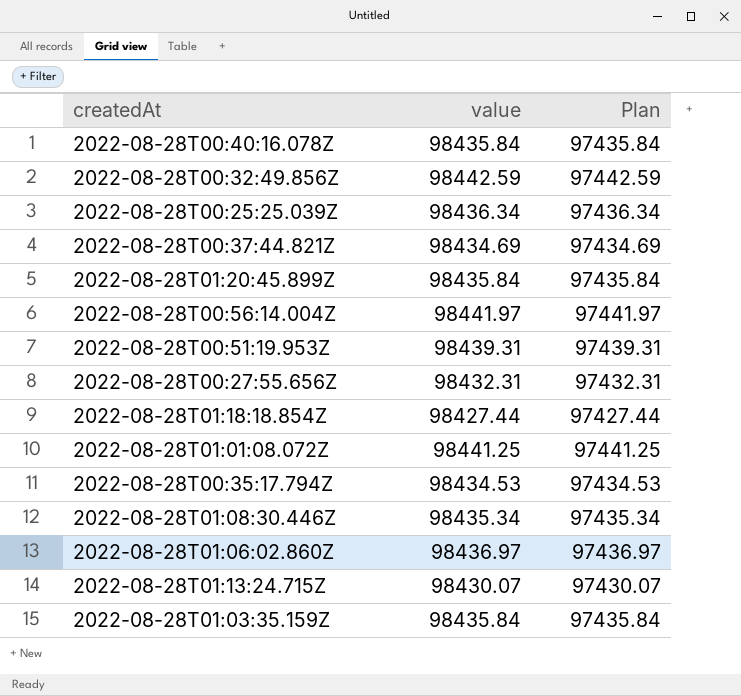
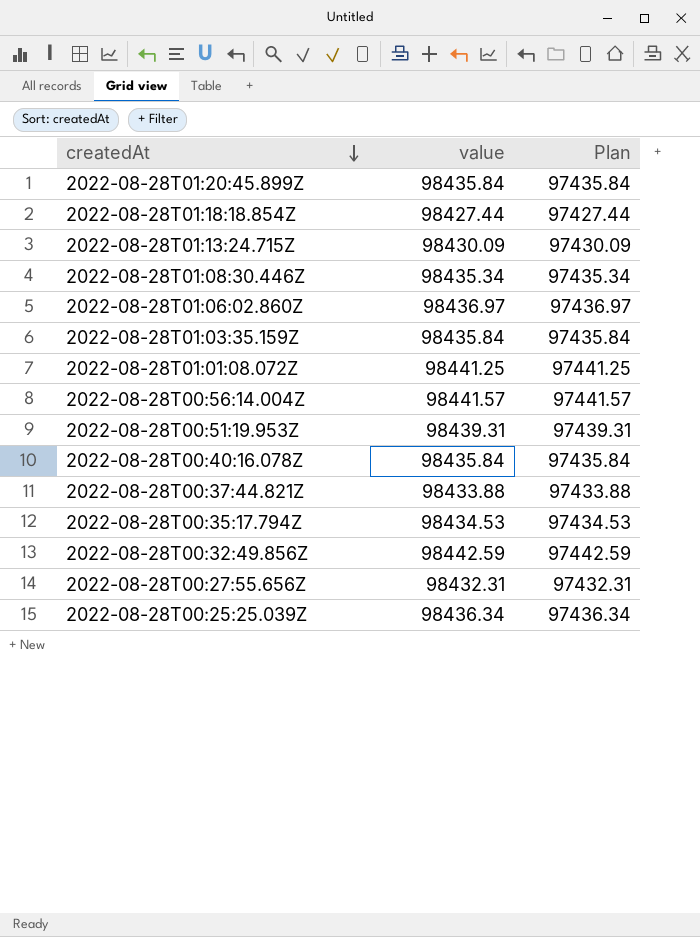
row order: none -> createdAt descending
2022-08-28T01:13:24.715Z | value: 98430.07 -> 98430.09
2022-08-28T01:13:24.715Z | Plan: 97430.07 -> 97430.09
2022-08-28T00:56:14.004Z | value: 98441.97 -> 98441.57
2022-08-28T00:56:14.004Z | Plan: 97441.97 -> 97441.57
2022-08-28T00:37:44.821Z | value: 98434.69 -> 98433.88
2022-08-28T00:37:44.821Z | Plan: 97434.69 -> 97433.88

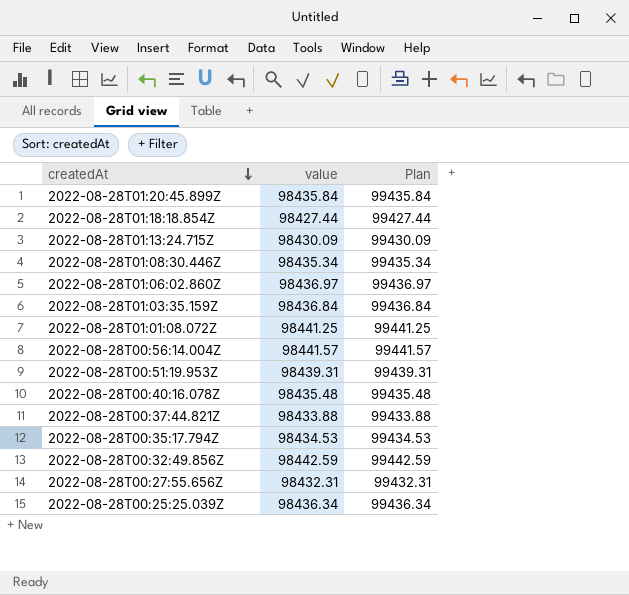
column Plan | formula: [value] - 1000 -> [value] + 1000
2022-08-28T01:03:35.159Z | value: 98435.84 -> 98436.84
2022-08-28T00:40:16.078Z | value: 98435.84 -> 98435.48

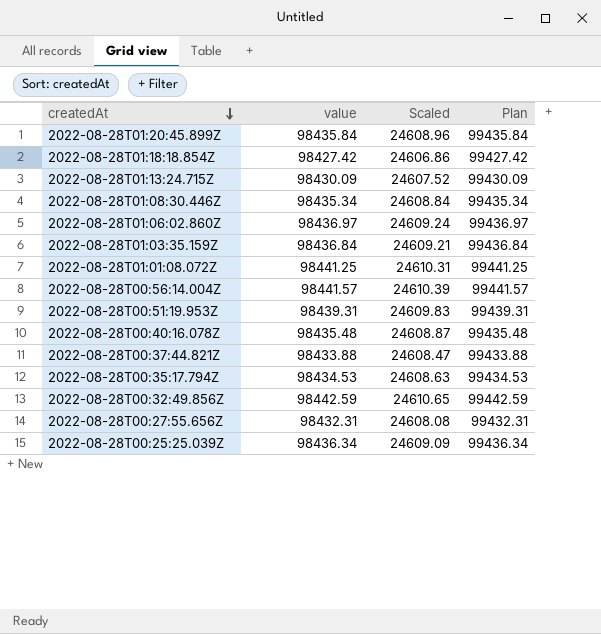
column Scaled | formula: none -> [value] * 0.25
2022-08-28T01:18:18.854Z | value: 98427.44 -> 98427.42
2022-08-28T01:18:18.854Z | Plan: 99427.44 -> 99427.42

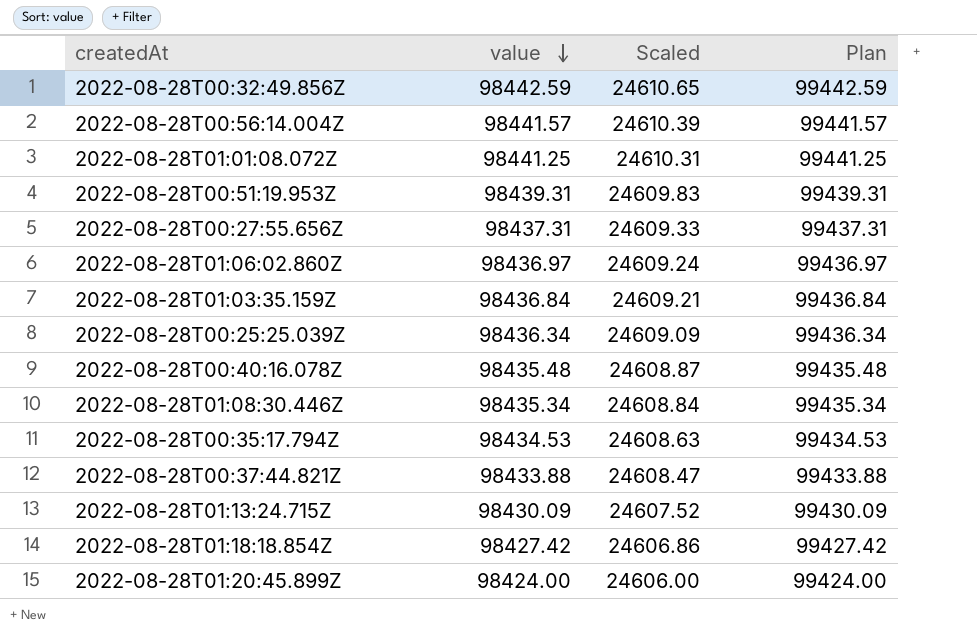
row order: createdAt descending -> value descending
2022-08-28T00:27:55.656Z | value: 98432.31 -> 98437.31
2022-08-28T00:27:55.656Z | Scaled: 24608.08 -> 24609.33
2022-08-28T00:27:55.656Z | Plan: 99432.31 -> 99437.31
2022-08-28T01:20:45.899Z | value: 98435.84 -> 98424.00
2022-08-28T01:20:45.899Z | Scaled: 24608.96 -> 24606.00
2022-08-28T01:20:45.899Z | Plan: 99435.84 -> 99424.00

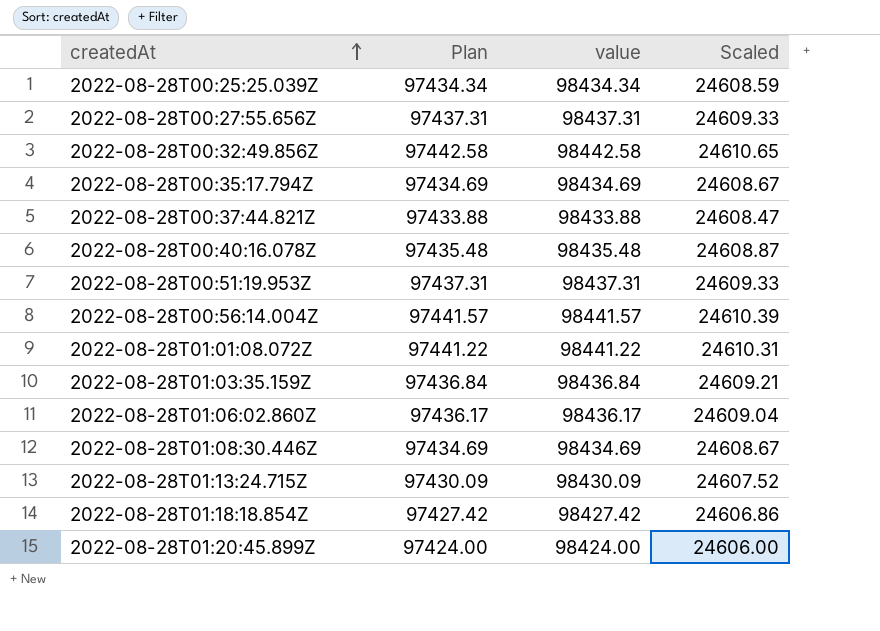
row order: value descending -> createdAt ascending
column Plan | formula: [value] + 1000 -> [value] - 1000
column Plan | position: 4 -> 2
2022-08-28T00:25:25.039Z | value: 98436.34 -> 98434.34
2022-08-28T00:25:25.039Z | Scaled: 24609.09 -> 24608.59
2022-08-28T00:32:49.856Z | value: 98442.59 -> 98442.58
2022-08-28T00:35:17.794Z | value: 98434.53 -> 98434.69
2022-08-28T00:35:17.794Z | Scaled: 24608.63 -> 24608.67
2022-08-28T00:51:19.953Z | value: 98439.31 -> 98437.31
2022-08-28T00:51:19.953Z | Scaled: 24609.83 -> 24609.33
2022-08-28T01:01:08.072Z | value: 98441.25 -> 98441.22
2022-08-28T01:06:02.860Z | value: 98436.97 -> 98436.17
2022-08-28T01:06:02.860Z | Scaled: 24609.24 -> 24609.04
2022-08-28T01:08:30.446Z | value: 98435.34 -> 98434.69
2022-08-28T01:08:30.446Z | Scaled: 24608.84 -> 24608.67

